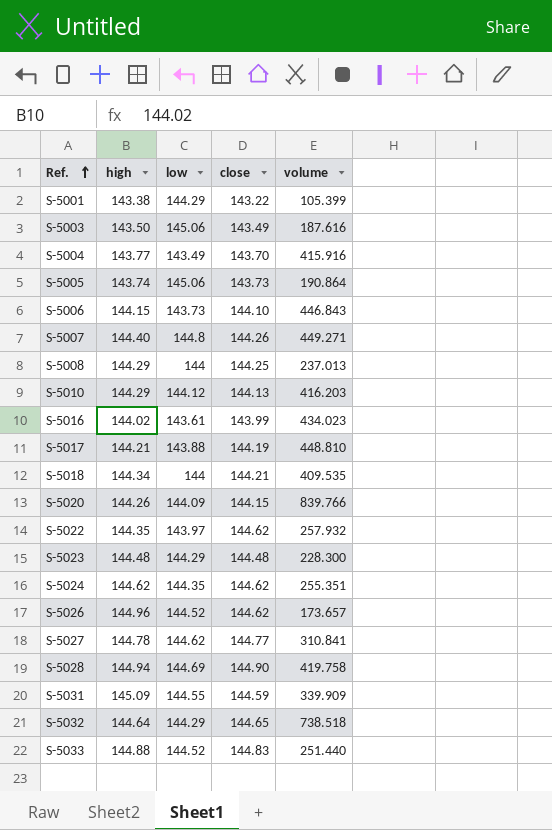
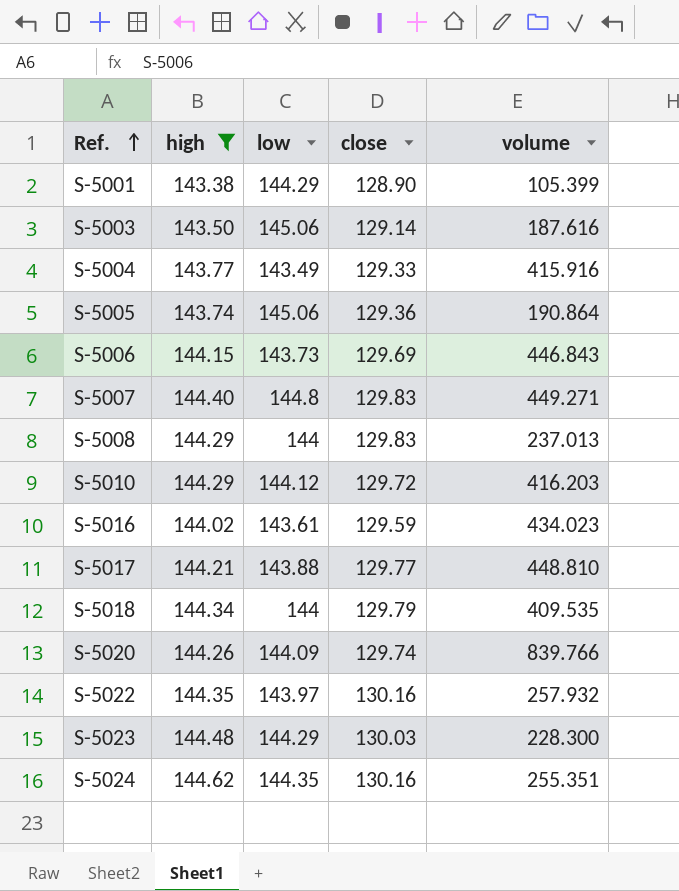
filter: none -> high <= 144.62
S-5001 | close: 143.22 -> 128.90
S-5003 | close: 143.49 -> 129.14
S-5004 | close: 143.70 -> 129.33
S-5005 | close: 143.73 -> 129.36
S-5006 | close: 144.10 -> 129.69
S-5007 | close: 144.26 -> 129.83
S-5008 | close: 144.25 -> 129.83
S-5010 | close: 144.13 -> 129.72
S-5016 | close: 143.99 -> 129.59
S-5017 | close: 144.19 -> 129.77
S-5018 | close: 144.21 -> 129.79
S-5020 | close: 144.15 -> 129.74
S-5022 | close: 144.62 -> 130.16
S-5023 | close: 144.48 -> 130.03
S-5024 | close: 144.62 -> 130.16

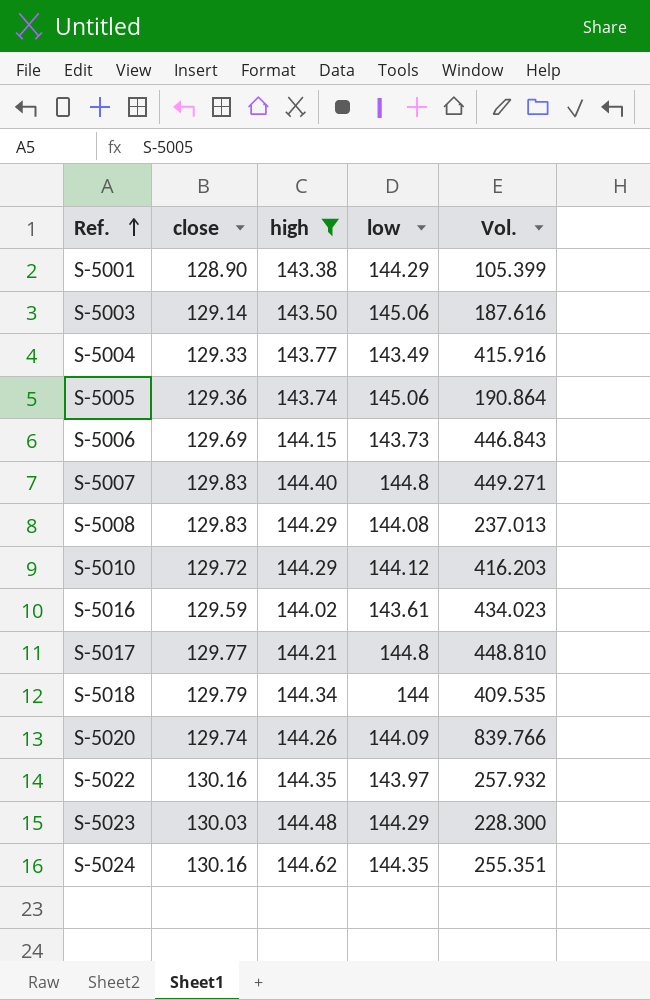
column close | position: 4 -> 2
column name: volume -> Vol.
S-5008 | low: 144 -> 144.08
S-5017 | low: 143.88 -> 144.8

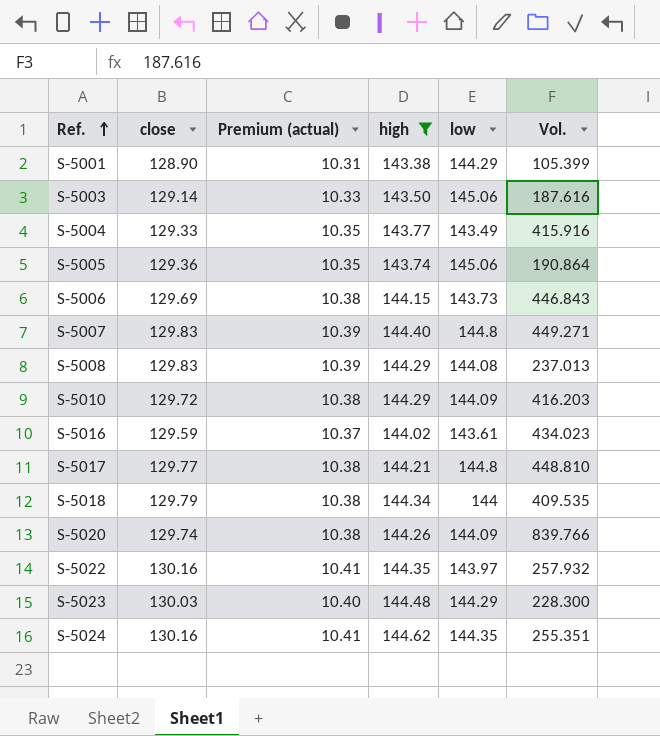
column Premium (actual) | formula: none -> [close] * 0.08
S-5010 | low: 144.12 -> 144.09

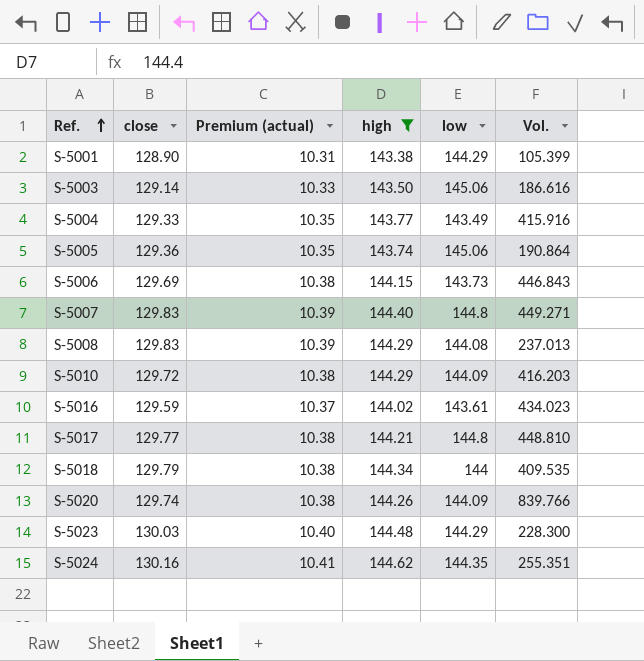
row S-5022: 130.16 | 10.41 | 144.35 | 143.97 | 257.932 -> none
S-5003 | Vol.: 187.616 -> 186.616

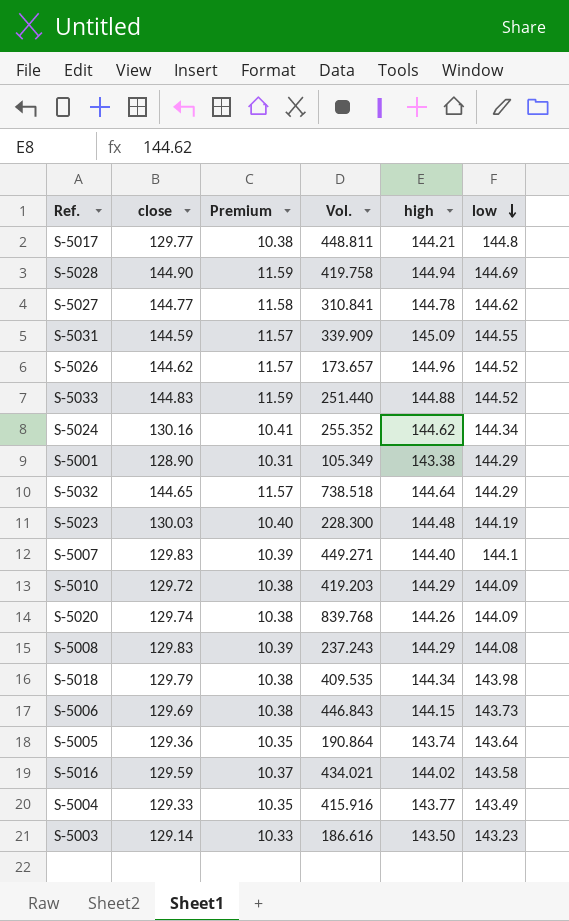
filter: high <= 144.62 -> none
row order: Ref. ascending -> low descending
column name: Premium (actual) -> Premium
column Vol. | position: 6 -> 4
S-5017 | Vol.: 448.810 -> 448.811
S-5024 | Vol.: 255.351 -> 255.352
S-5024 | low: 144.35 -> 144.34
S-5001 | Vol.: 105.399 -> 105.349
S-5023 | low: 144.29 -> 144.19
S-5007 | low: 144.8 -> 144.1
S-5010 | Vol.: 416.203 -> 419.203
S-5020 | Vol.: 839.766 -> 839.768
S-5008 | Vol.: 237.013 -> 237.243
S-5018 | low: 144 -> 143.98
S-5005 | low: 145.06 -> 143.64
S-5016 | Vol.: 434.023 -> 434.021
S-5016 | low: 143.61 -> 143.58
S-5003 | low: 145.06 -> 143.23

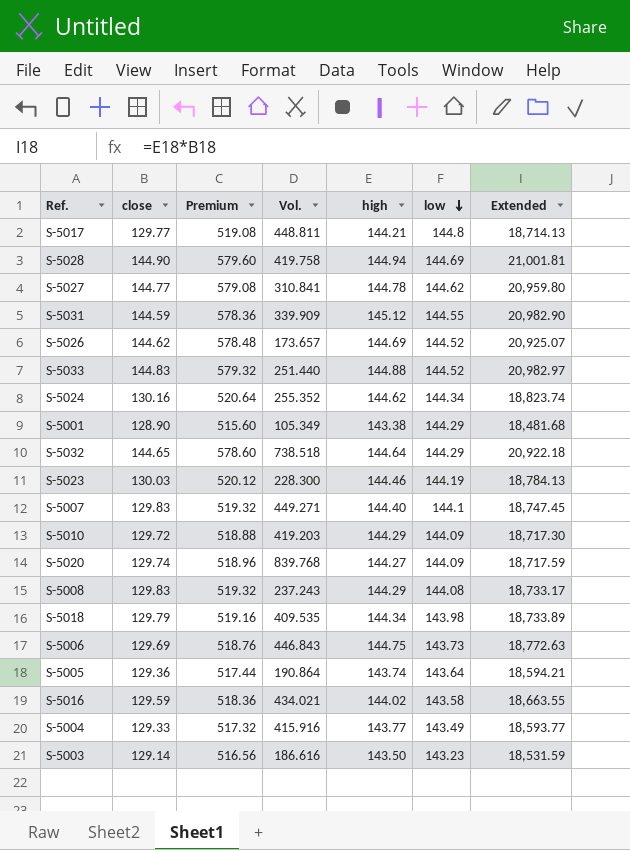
column Premium | formula: [close] * 0.08 -> [close] * 4
column Extended | formula: none -> [close] * [high]
S-5031 | high: 145.09 -> 145.12
S-5026 | high: 144.96 -> 144.69
S-5023 | high: 144.48 -> 144.46
S-5020 | high: 144.26 -> 144.27
S-5006 | high: 144.15 -> 144.75

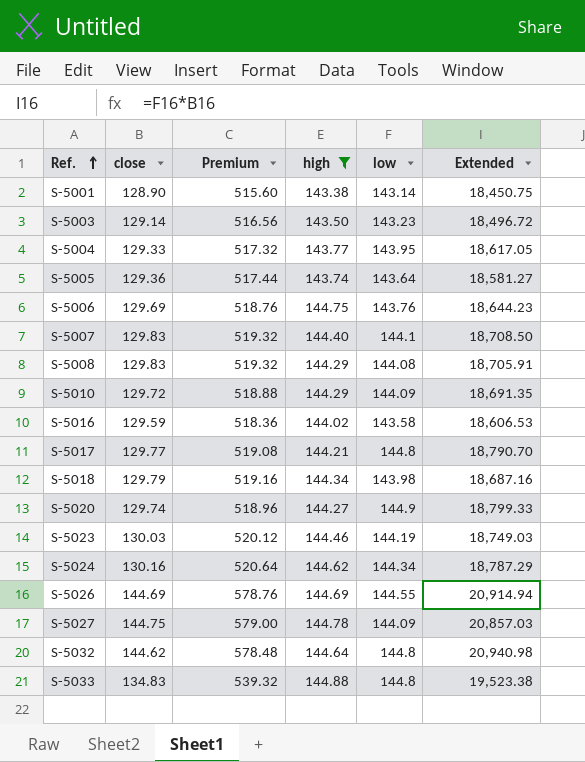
filter: none -> high <= 144.88
row order: low descending -> Ref. ascending
column Vol. | position: 4 -> none
column Extended | formula: [close] * [high] -> [close] * [low]
S-5001 | low: 144.29 -> 143.14
S-5004 | low: 143.49 -> 143.95
S-5006 | low: 143.73 -> 143.76
S-5020 | low: 144.09 -> 144.9
S-5026 | close: 144.62 -> 144.69
S-5026 | Premium: 578.48 -> 578.76
S-5026 | low: 144.52 -> 144.55
S-5027 | close: 144.77 -> 144.75
S-5027 | Premium: 579.08 -> 579.00
S-5027 | low: 144.62 -> 144.09
S-5032 | close: 144.65 -> 144.62
S-5032 | Premium: 578.60 -> 578.48
S-5032 | low: 144.29 -> 144.8
S-5033 | close: 144.83 -> 134.83
S-5033 | Premium: 579.32 -> 539.32
S-5033 | low: 144.52 -> 144.8

